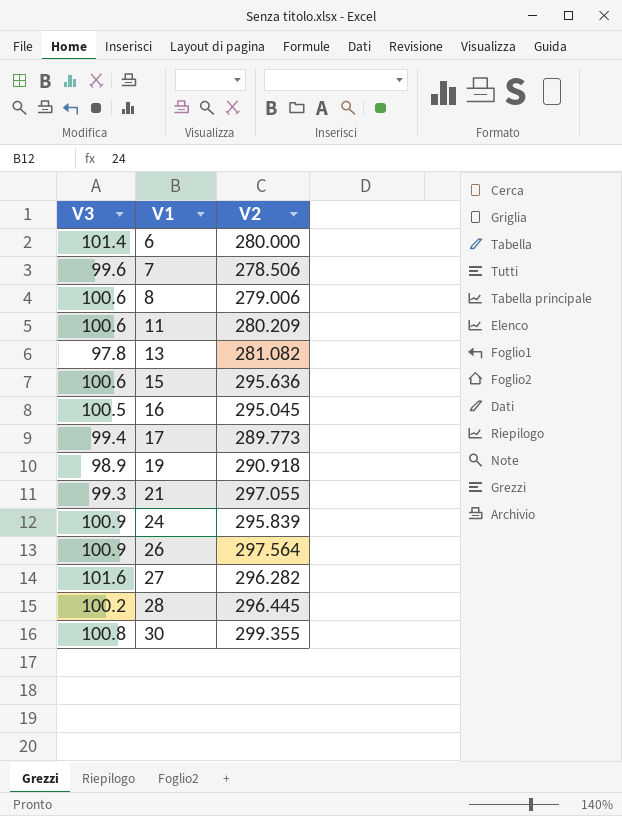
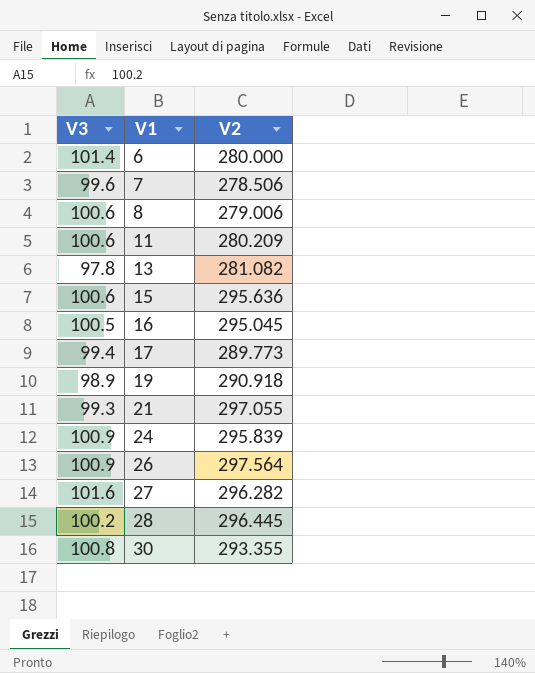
30 | V2: 299.355 -> 293.355

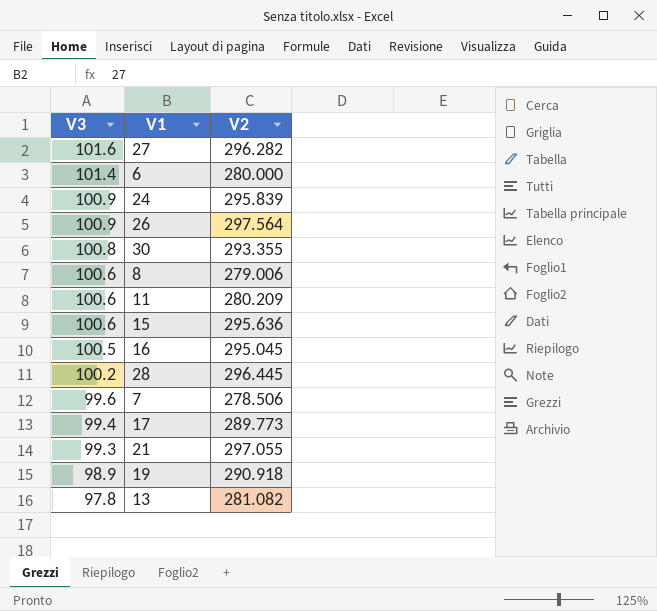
row order: V1 ascending -> V3 descending

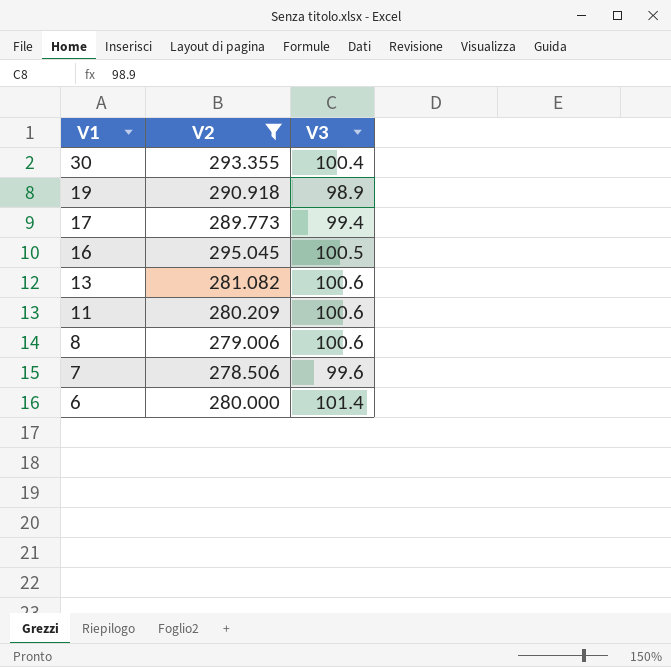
filter: none -> V2 <= 295.045
row order: V3 descending -> V1 descending
column V3 | position: 1 -> 3
30 | V3: 100.8 -> 100.4
13 | V3: 97.8 -> 100.6

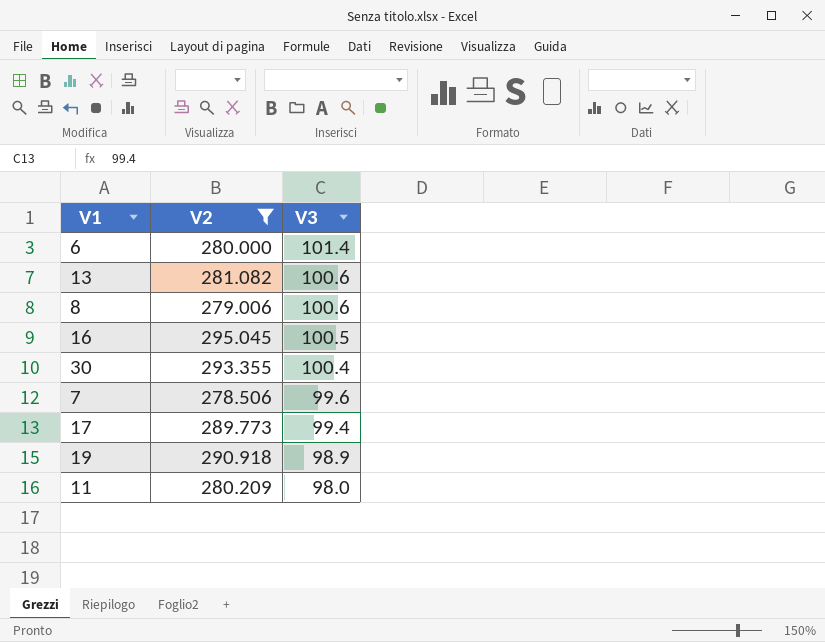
row order: V1 descending -> V3 descending
11 | V3: 100.6 -> 98.0

